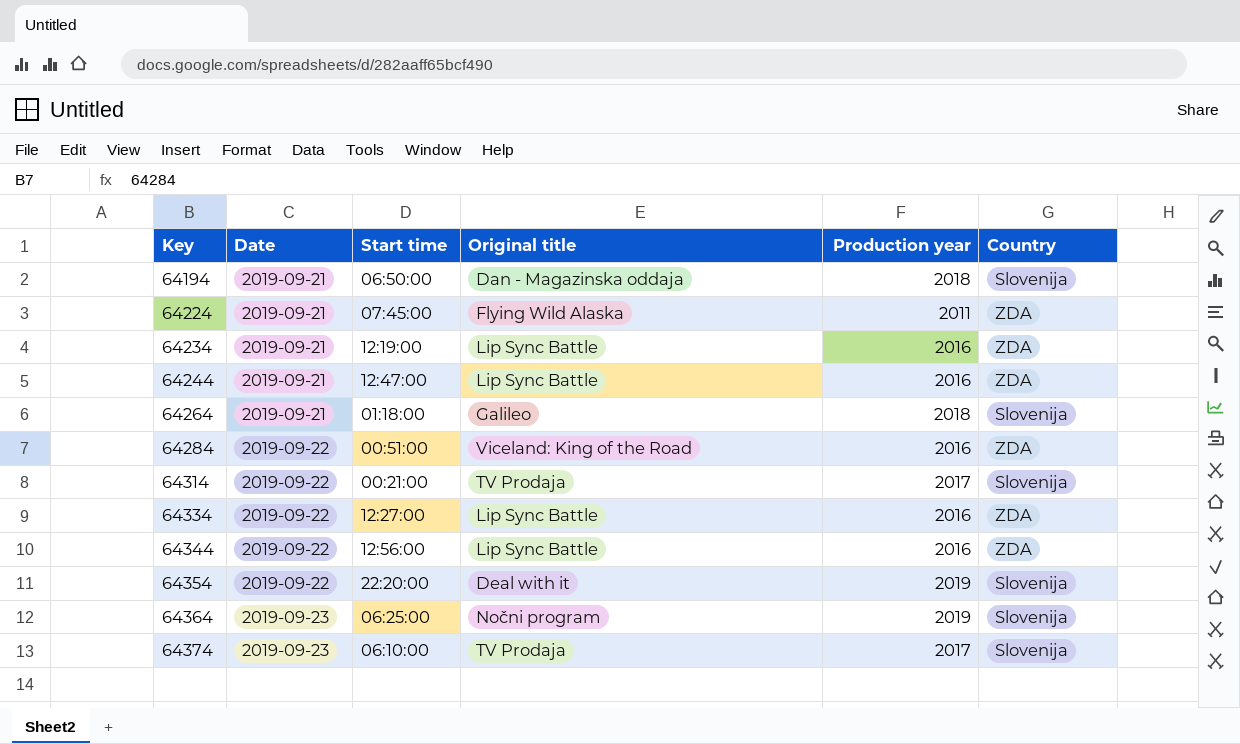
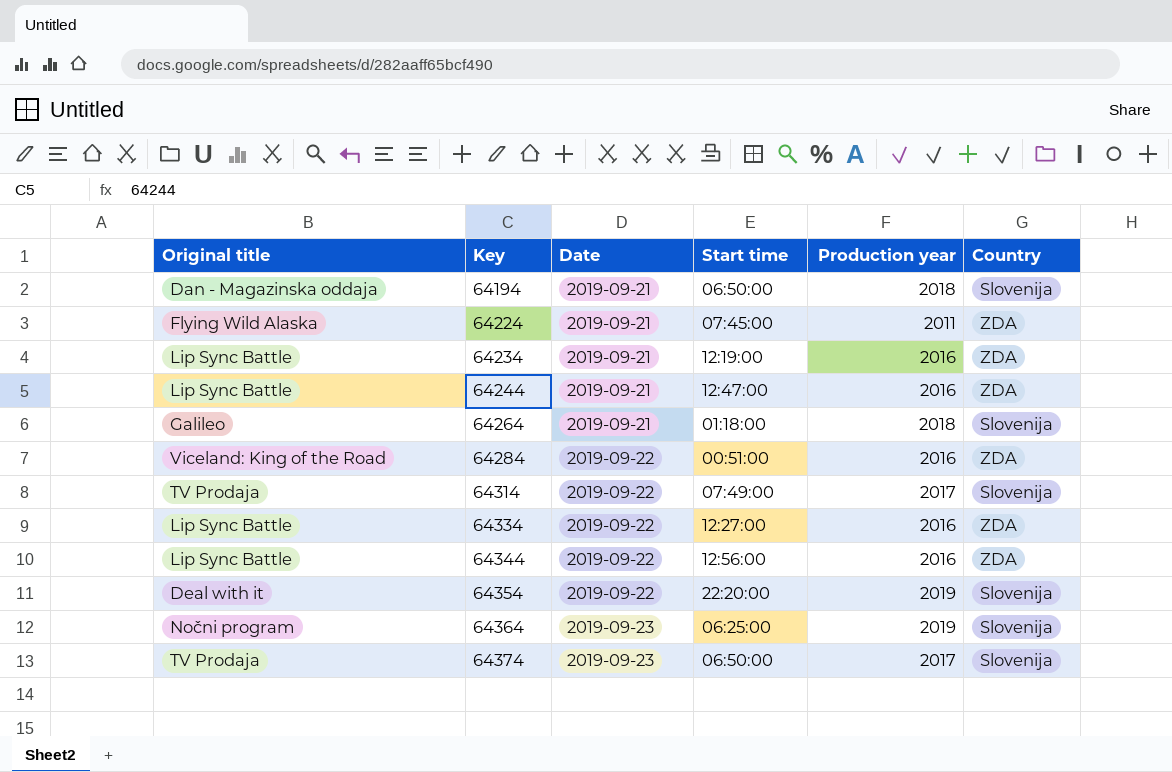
column Original title | position: 4 -> 1
64314 | Start time: 00:21:00 -> 07:49:00
64374 | Start time: 06:10:00 -> 06:50:00

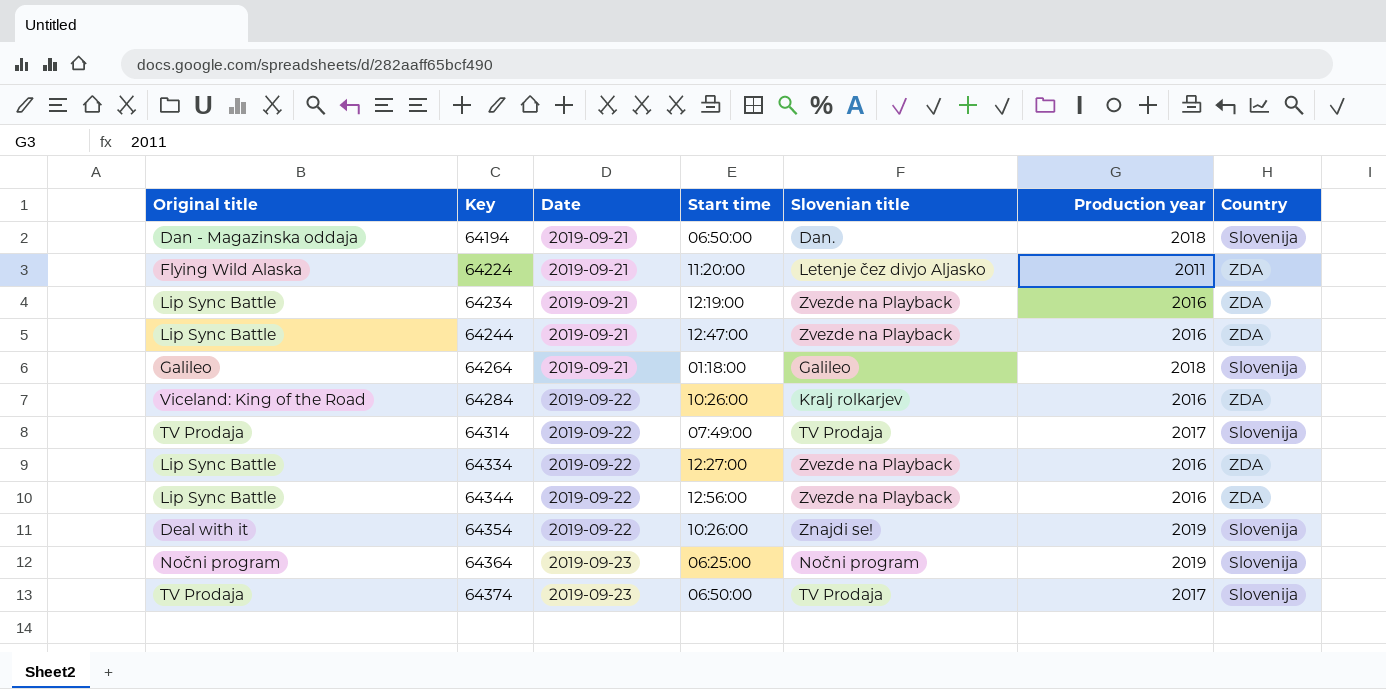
column Slovenian title | position: none -> 5
64224 | Start time: 07:45:00 -> 11:20:00
64284 | Start time: 00:51:00 -> 10:26:00
64354 | Start time: 22:20:00 -> 10:26:00

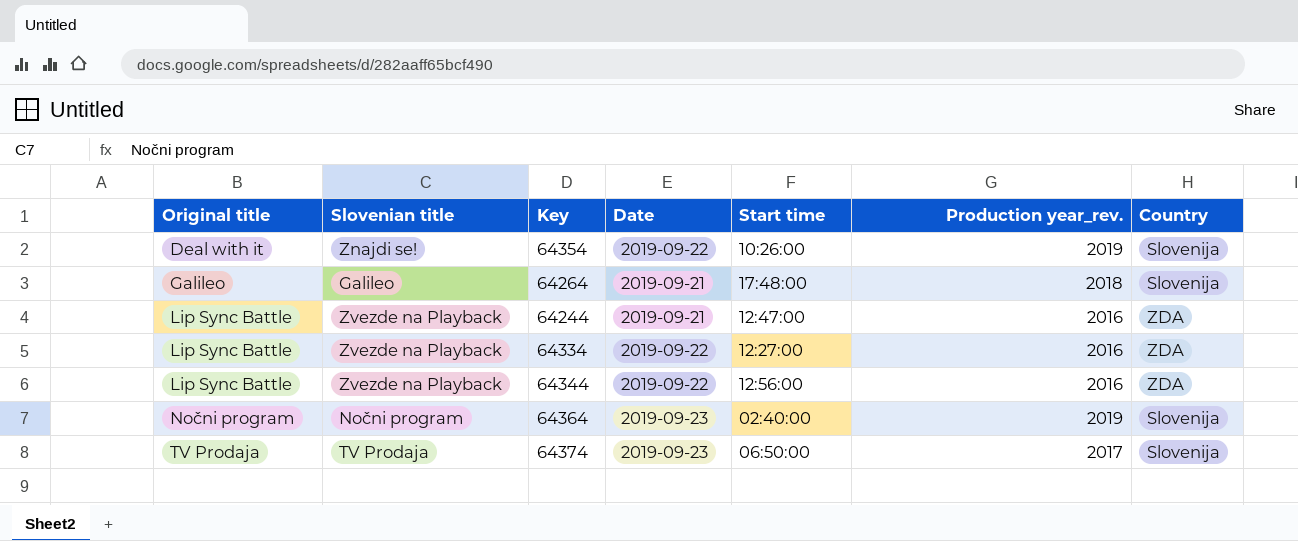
row order: Key ascending -> Original title ascending
column Slovenian title | position: 5 -> 2
column name: Production year -> Production year_rev.
row 64194: Dan - Magazinska oddaja | 2019-09-21 | 06:50:00 | Dan. | 2018 | Slovenija -> none
row 64224: Flying Wild Alaska | 2019-09-21 | 11:20:00 | Letenje čez divjo Aljasko | 2011 | ZDA -> none
row 64234: Lip Sync Battle | 2019-09-21 | 12:19:00 | Zvezde na Playback | 2016 | ZDA -> none
row 64284: Viceland: King of the Road | 2019-09-22 | 10:26:00 | Kralj rolkarjev | 2016 | ZDA -> none
row 64314: TV Prodaja | 2019-09-22 | 07:49:00 | TV Prodaja | 2017 | Slovenija -> none
64264 | Start time: 01:18:00 -> 17:48:00
64364 | Start time: 06:25:00 -> 02:40:00

